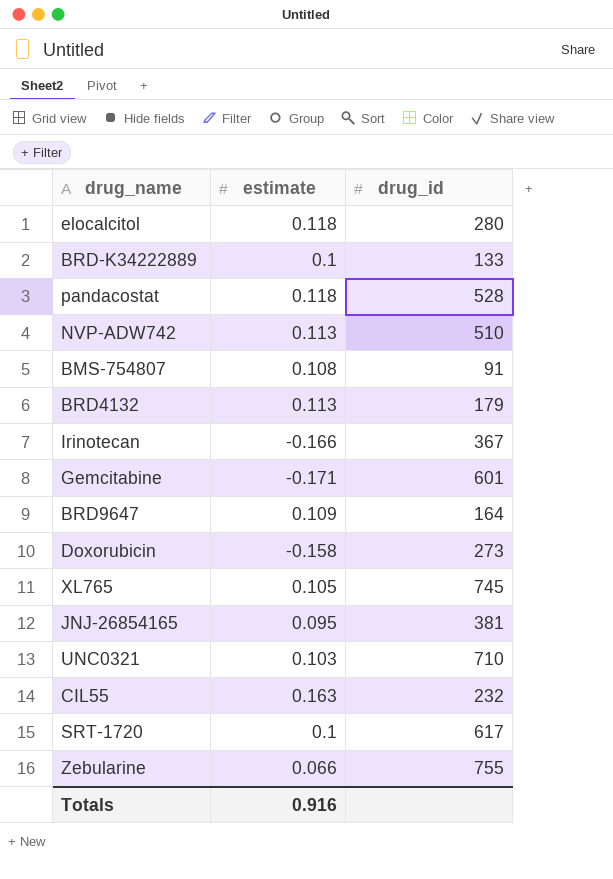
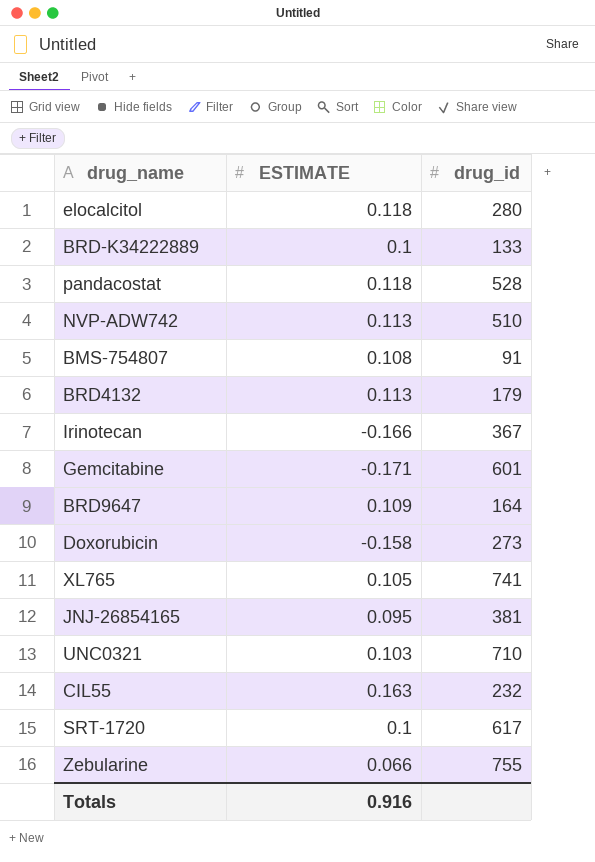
column name: estimate -> ESTIMATE
XL765 | drug_id: 745 -> 741

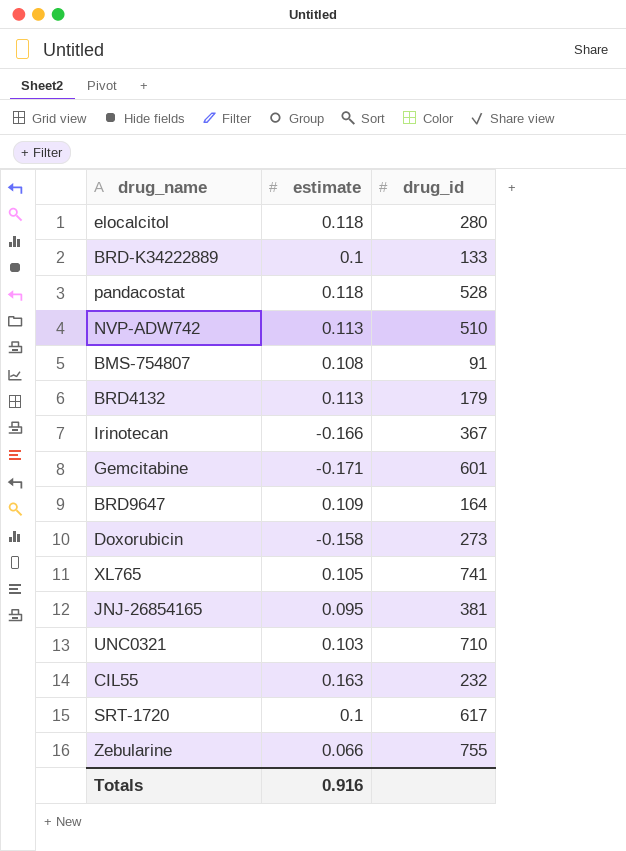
column name: ESTIMATE -> estimate

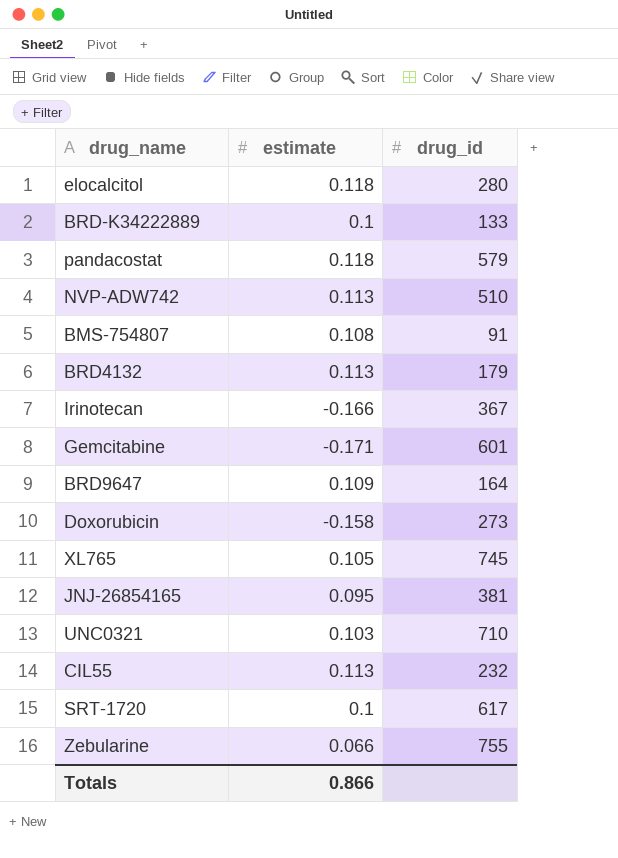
pandacostat | drug_id: 528 -> 579
XL765 | drug_id: 741 -> 745
CIL55 | estimate: 0.163 -> 0.113
Totals | estimate: 0.916 -> 0.866

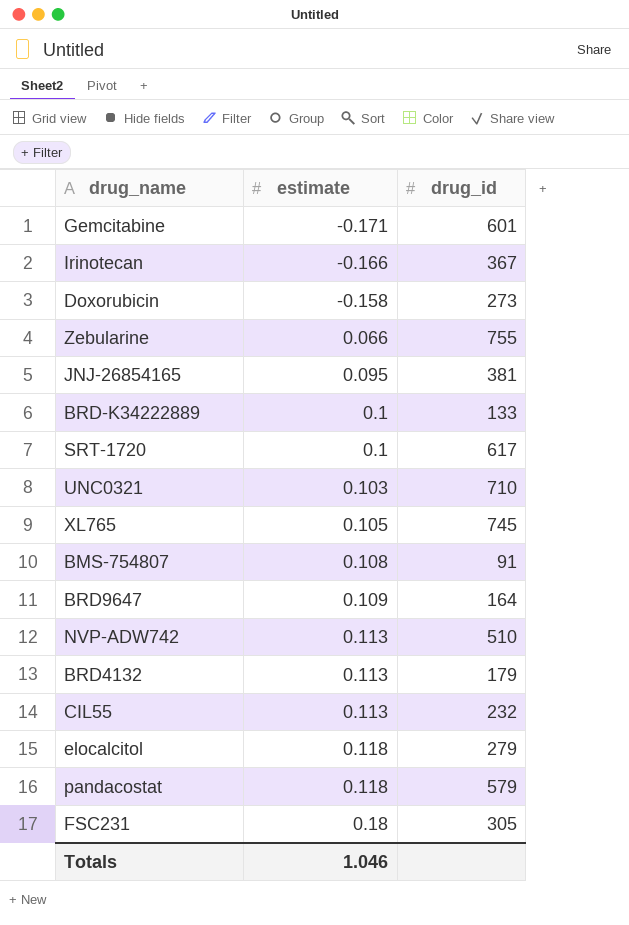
row order: none -> estimate ascending
elocalcitol | drug_id: 280 -> 279
row FSC231: none -> 0.18 | 305
Totals | estimate: 0.866 -> 1.046

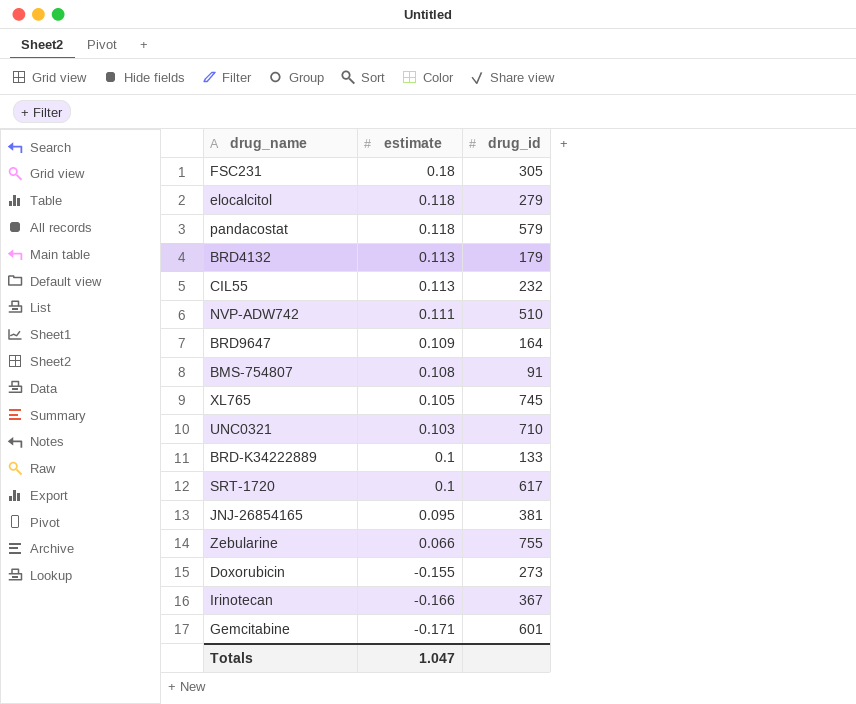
row order: estimate ascending -> estimate descending
NVP-ADW742 | estimate: 0.113 -> 0.111
Doxorubicin | estimate: -0.158 -> -0.155
Totals | estimate: 1.046 -> 1.047

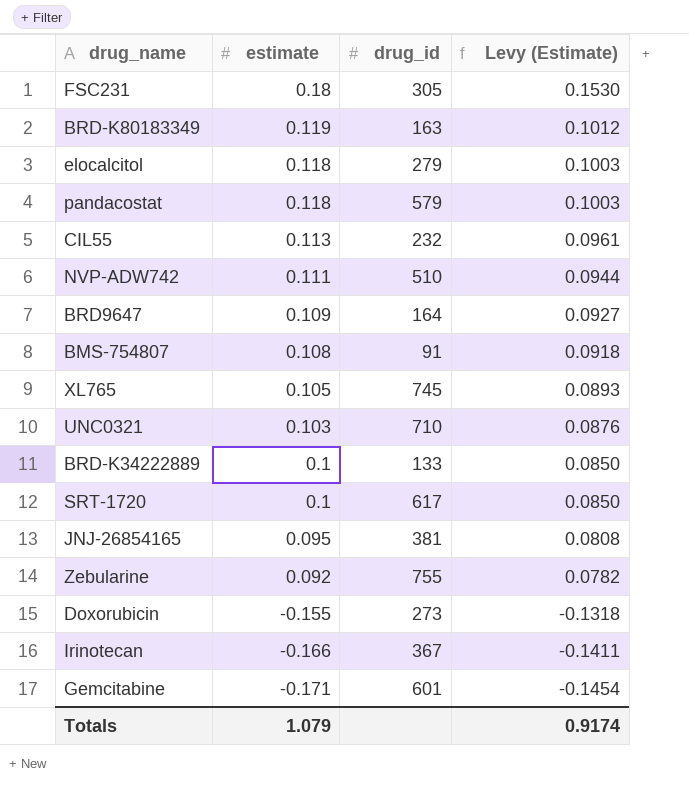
column Levy (Estimate) | formula: none -> [estimate] * 0.85
row BRD4132: 0.113 | 179 -> none
row BRD-K80183349: none -> 0.119 | 163 | 0.1012
Zebularine | estimate: 0.066 -> 0.092
Totals | estimate: 1.047 -> 1.079

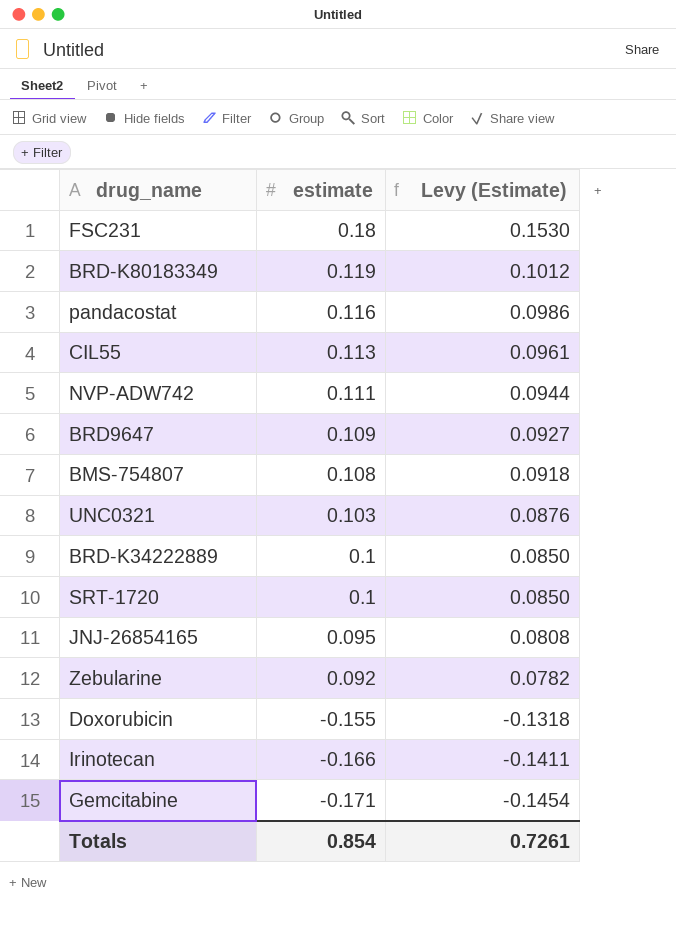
column drug_id | position: 3 -> none
row elocalcitol: 0.118 | 279 | 0.1003 -> none
row XL765: 0.105 | 745 | 0.0893 -> none
pandacostat | estimate: 0.118 -> 0.116
pandacostat | Levy (Estimate): 0.1003 -> 0.0986
Totals | estimate: 1.079 -> 0.854
Totals | Levy (Estimate): 0.9174 -> 0.7261

